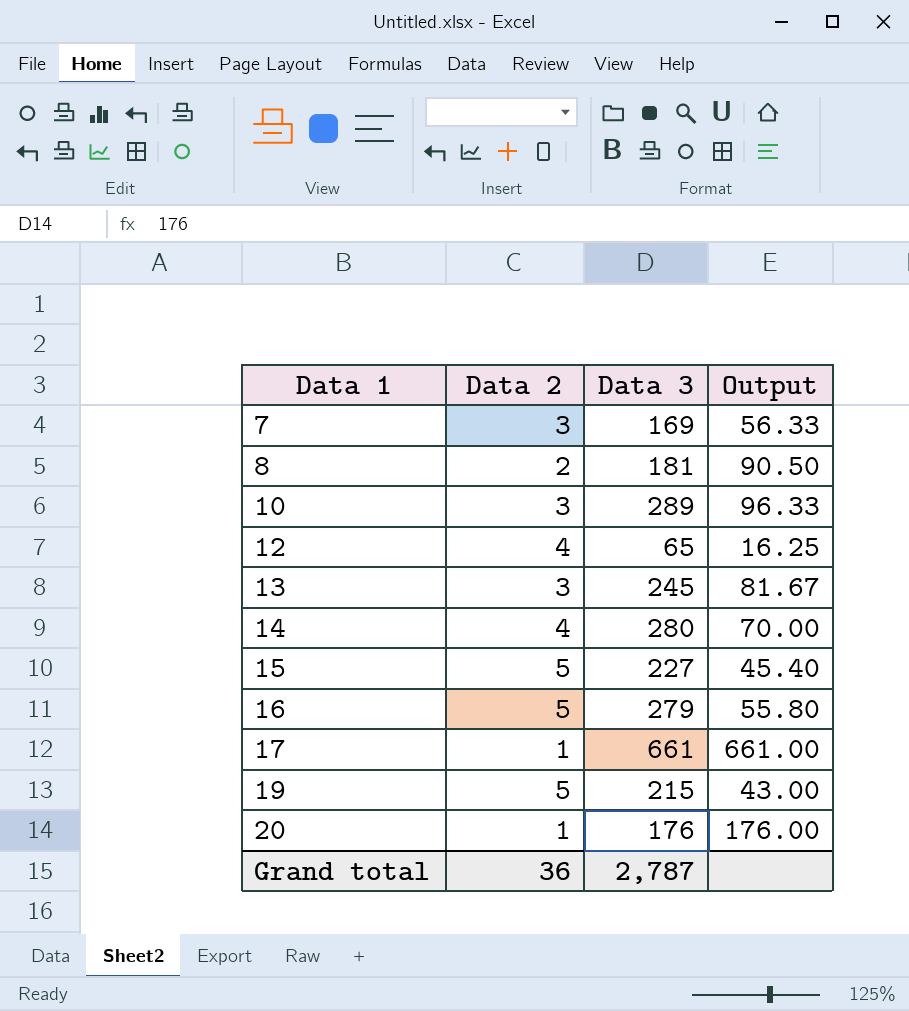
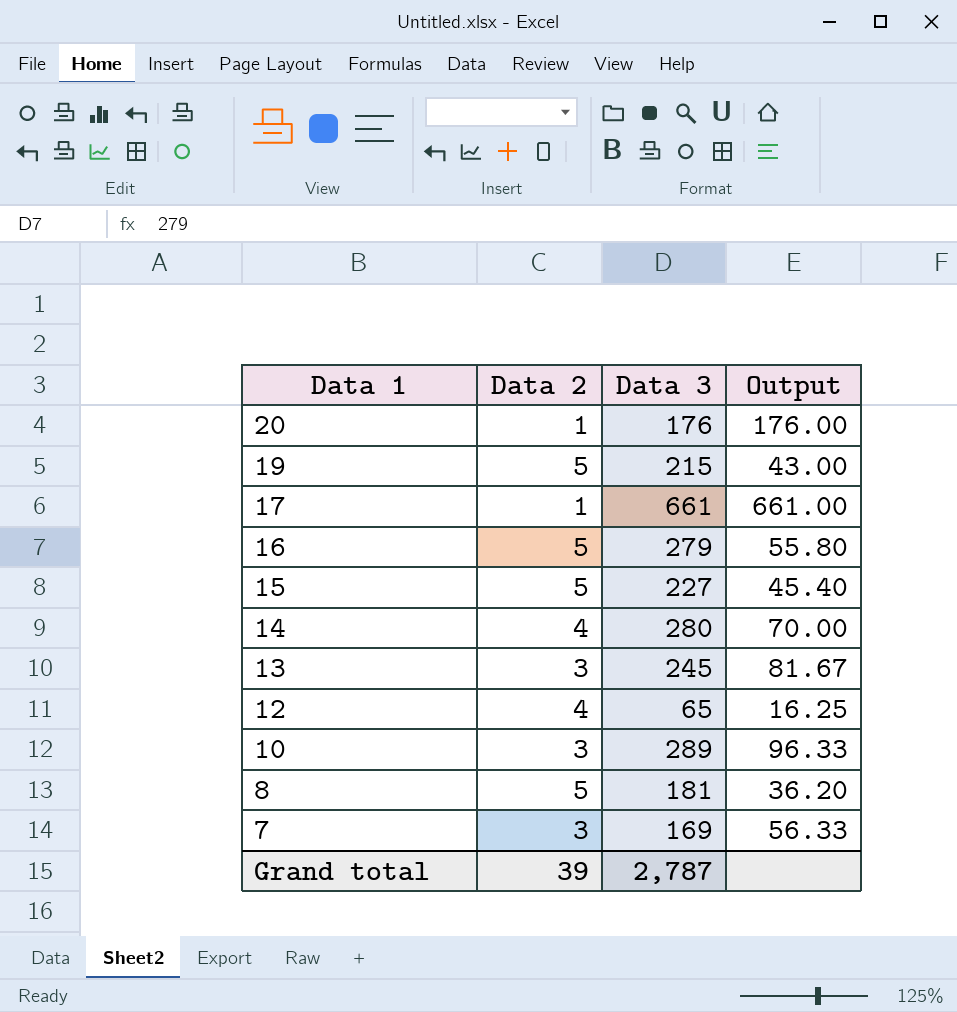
row order: Data 1 ascending -> Data 1 descending
8 | Data 2: 2 -> 5
8 | Output: 90.50 -> 36.20
Grand total | Data 2: 36 -> 39

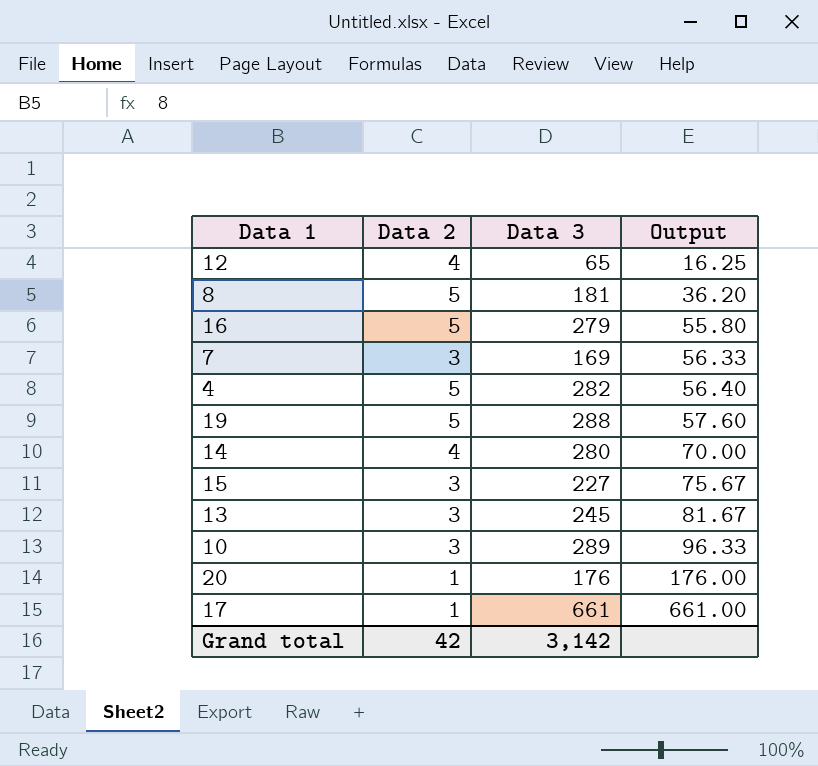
row order: Data 1 descending -> Output ascending
row 4: none -> 5 | 282 | 56.40
19 | Data 3: 215 -> 288
19 | Output: 43.00 -> 57.60
15 | Data 2: 5 -> 3
15 | Output: 45.40 -> 75.67
Grand total | Data 2: 39 -> 42
Grand total | Data 3: 2,787 -> 3,142

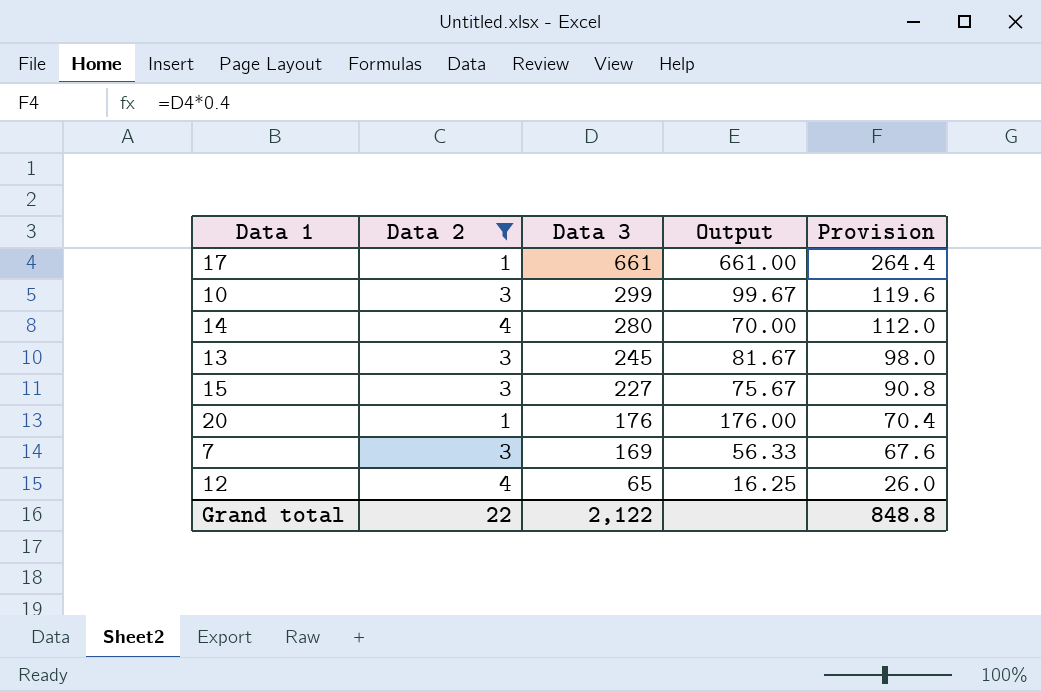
filter: none -> Data 2 != 5
row order: Output ascending -> Data 3 descending
column Provision | formula: none -> [Data 3] * 0.4
10 | Data 3: 289 -> 299
10 | Output: 96.33 -> 99.67
Grand total | Data 2: 42 -> 22
Grand total | Data 3: 3,142 -> 2,122

